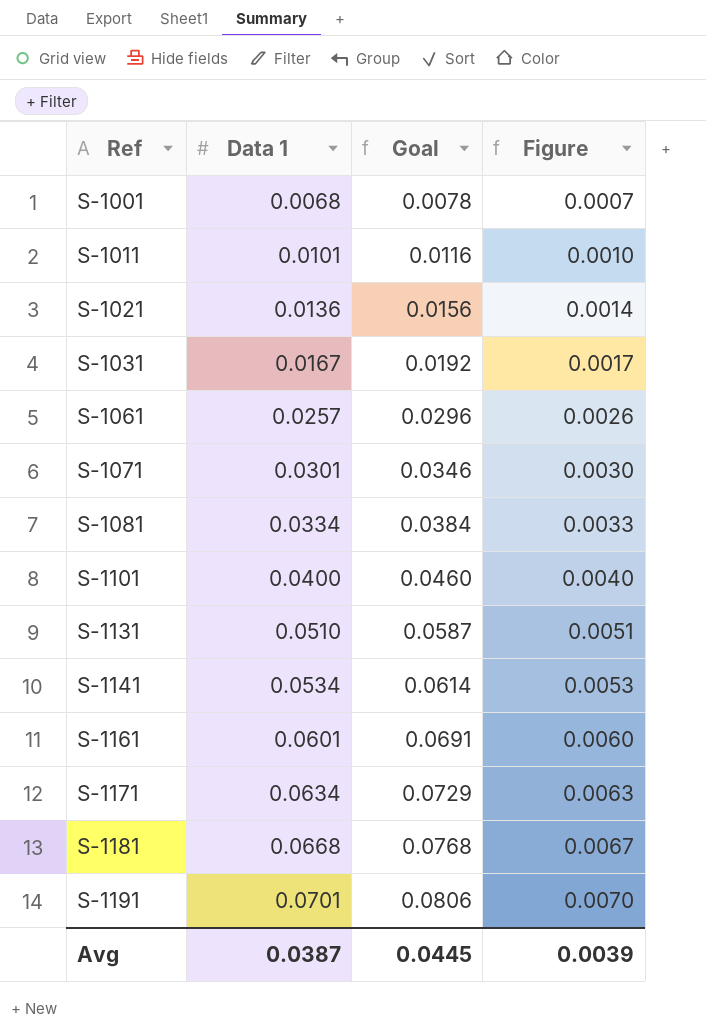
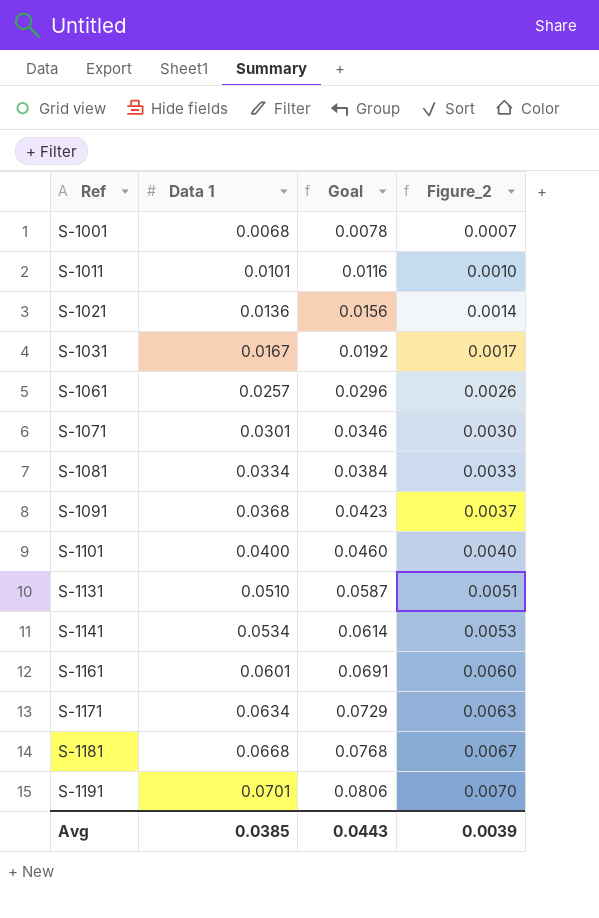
column name: Figure -> Figure_2
row S-1091: none -> 0.0368 | 0.0423 | 0.0037
Avg | Data 1: 0.0387 -> 0.0385
Avg | Goal: 0.0445 -> 0.0443

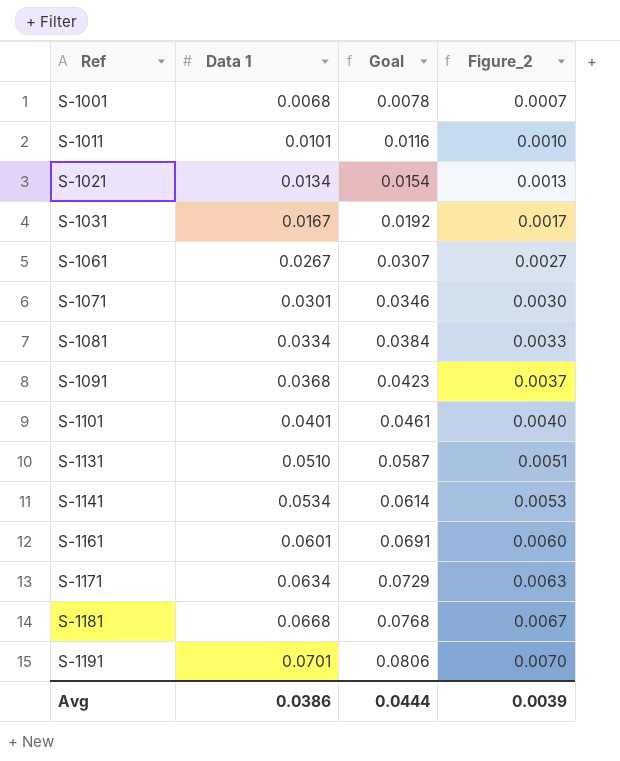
S-1021 | Data 1: 0.0136 -> 0.0134
S-1021 | Goal: 0.0156 -> 0.0154
S-1021 | Figure_2: 0.0014 -> 0.0013
S-1061 | Data 1: 0.0257 -> 0.0267
S-1061 | Goal: 0.0296 -> 0.0307
S-1061 | Figure_2: 0.0026 -> 0.0027
S-1101 | Data 1: 0.0400 -> 0.0401
S-1101 | Goal: 0.0460 -> 0.0461
Avg | Data 1: 0.0385 -> 0.0386
Avg | Goal: 0.0443 -> 0.0444

